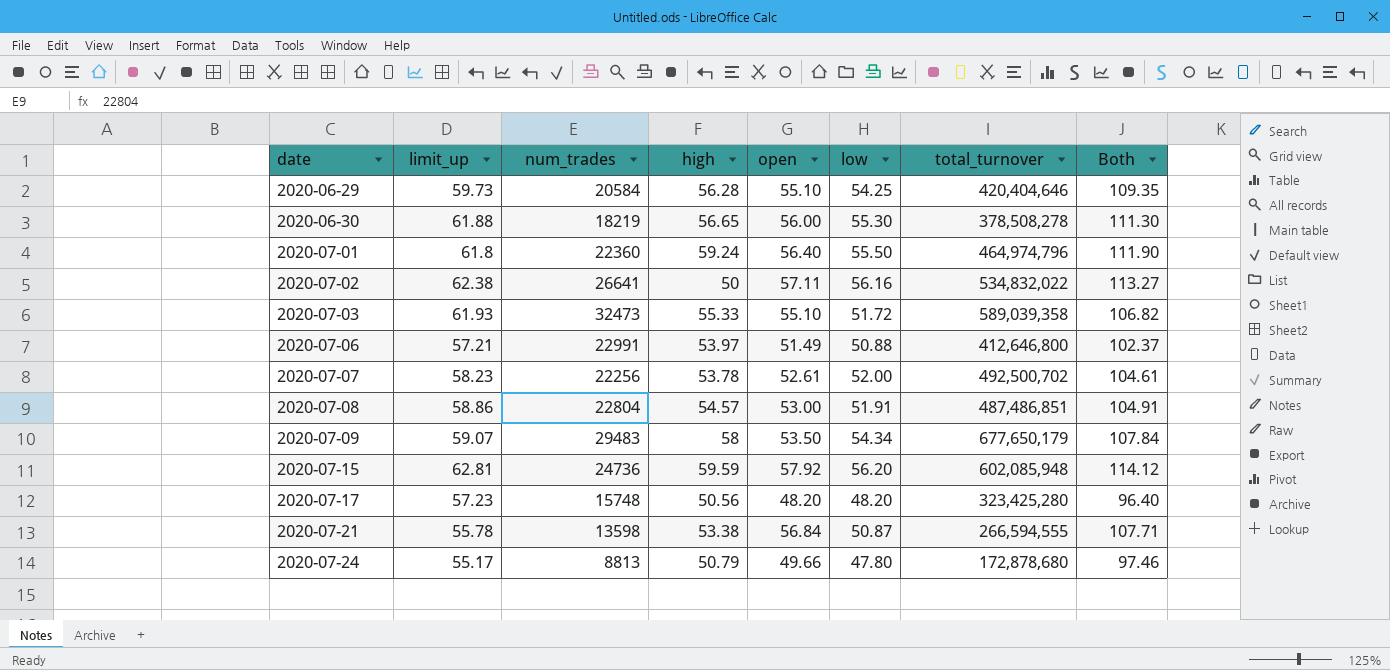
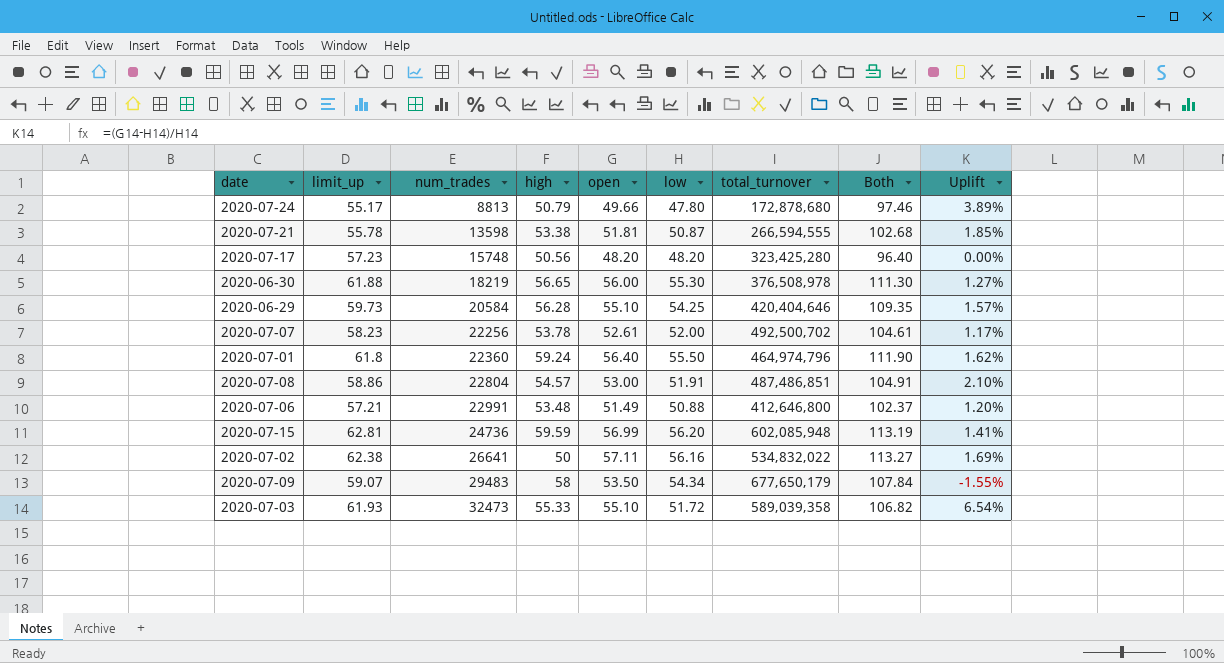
row order: date ascending -> num_trades ascending
column Uplift | formula: none -> ([open] - [low]) / [low]
2020-07-21 | open: 56.84 -> 51.81
2020-07-21 | Both: 107.71 -> 102.68
2020-06-30 | total_turnover: 378,508,278 -> 376,508,978
2020-07-06 | high: 53.97 -> 53.48
2020-07-15 | open: 57.92 -> 56.99
2020-07-15 | Both: 114.12 -> 113.19

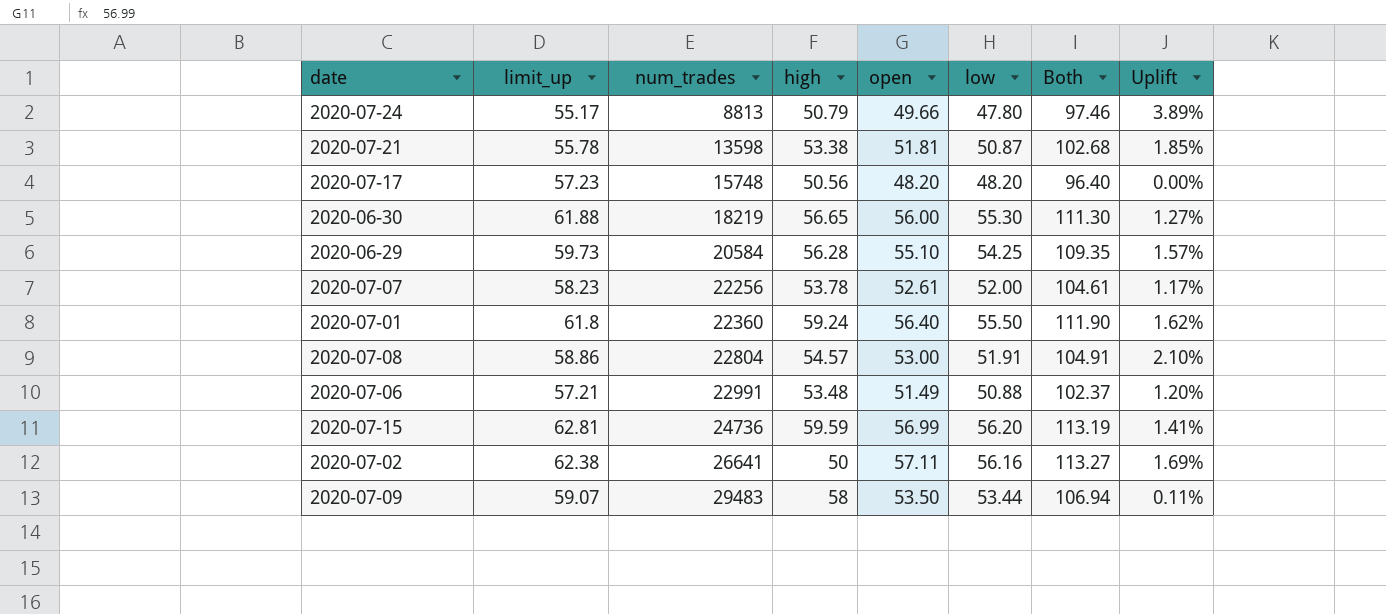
column total_turnover | position: 7 -> none
row 2020-07-03: 61.93 | 32473 | 55.33 | 55.10 | 51.72 | 589,039,358 | 106.82 | 6.54% -> none
2020-07-09 | low: 54.34 -> 53.44
2020-07-09 | Both: 107.84 -> 106.94
2020-07-09 | Uplift: -1.55% -> 0.11%

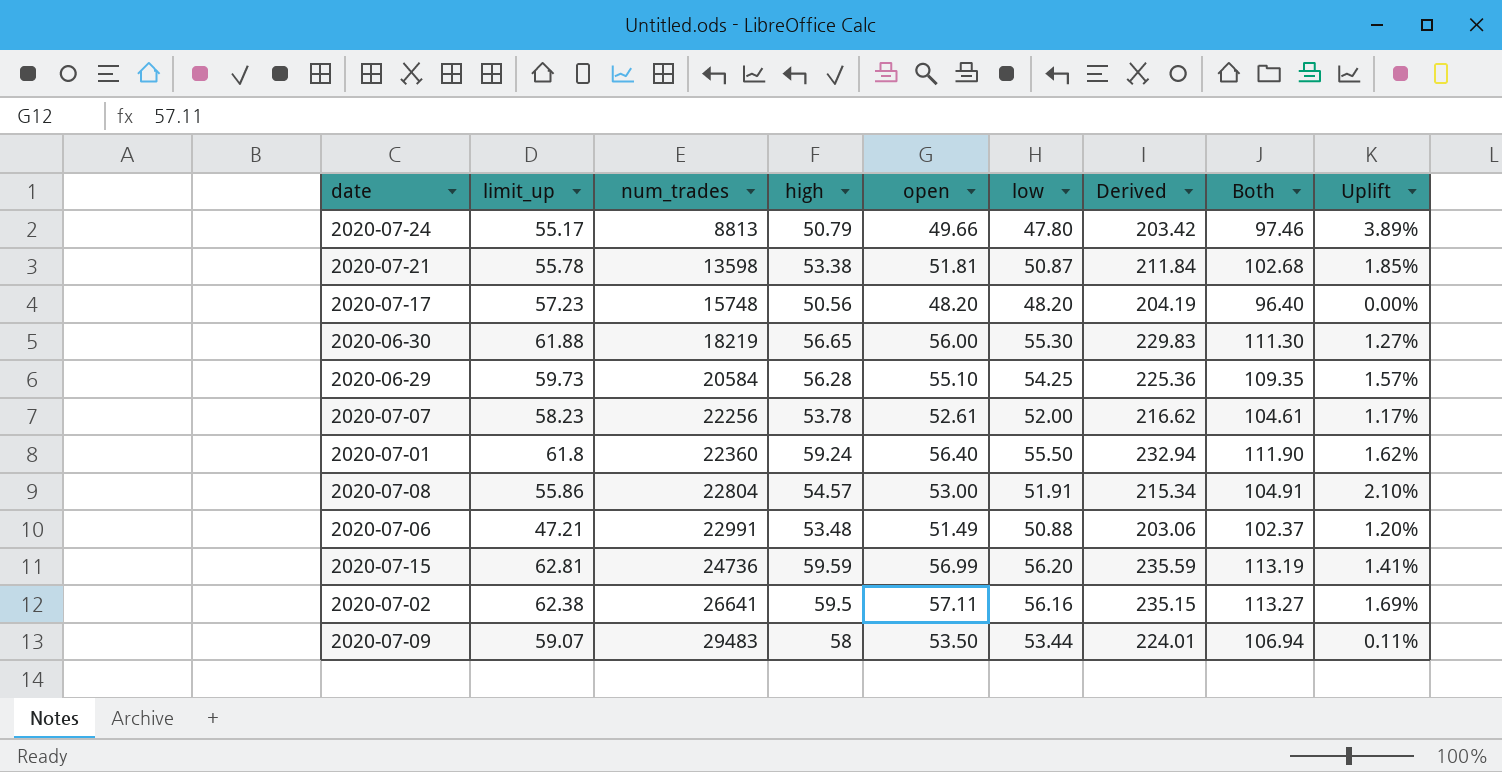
column Derived | formula: none -> [limit_up] + [high] + [open] + [low]
2020-07-08 | limit_up: 58.86 -> 55.86
2020-07-06 | limit_up: 57.21 -> 47.21
2020-07-02 | high: 50 -> 59.5

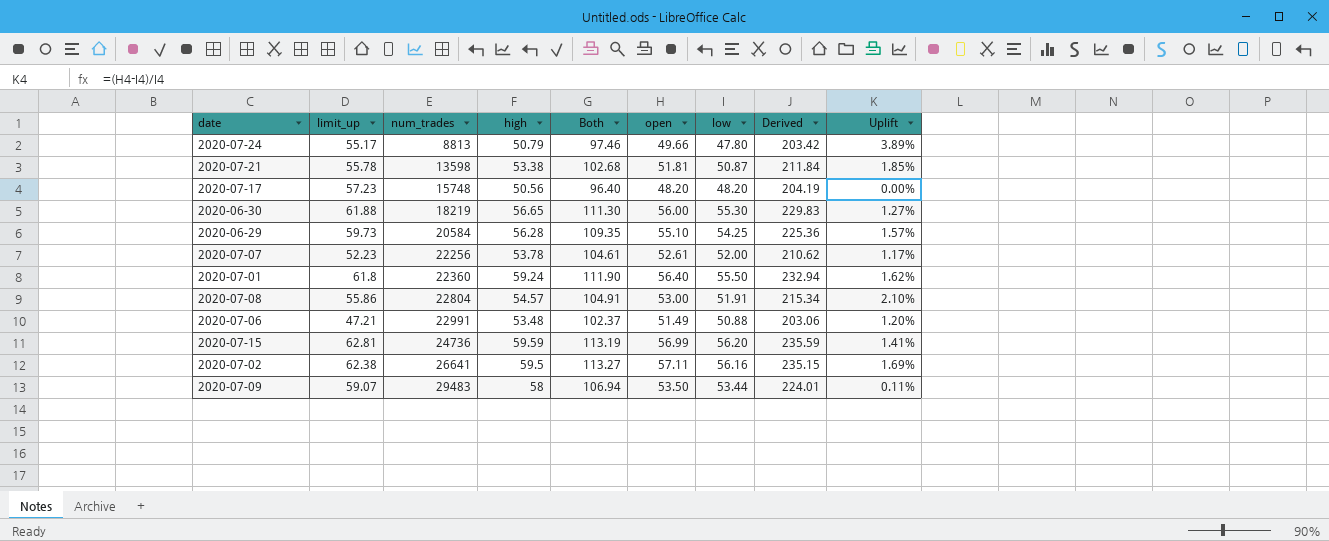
column Both | position: 8 -> 5
2020-07-07 | limit_up: 58.23 -> 52.23
2020-07-07 | Derived: 216.62 -> 210.62

